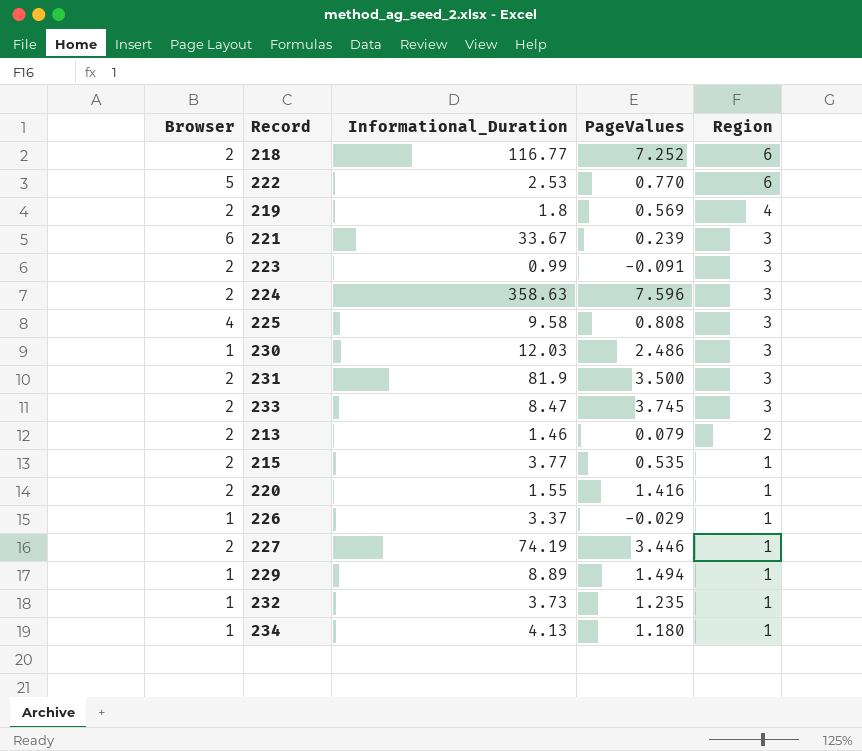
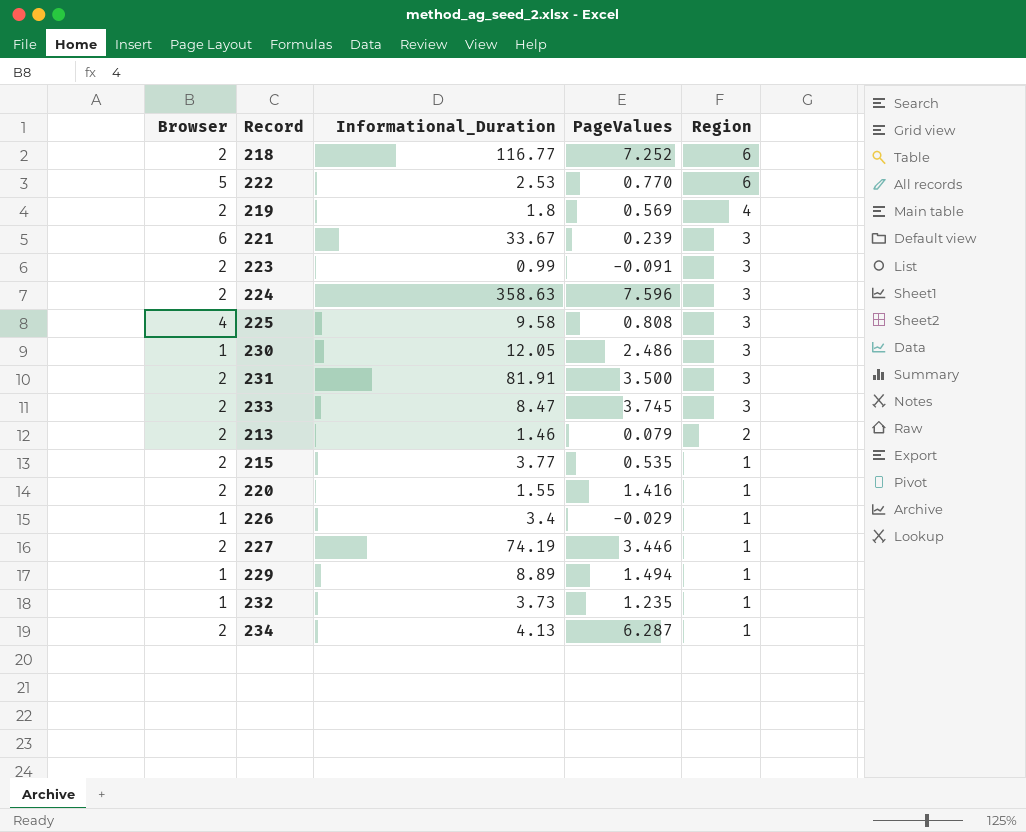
230 | Informational_Duration: 12.03 -> 12.05
231 | Informational_Duration: 81.9 -> 81.91
226 | Informational_Duration: 3.37 -> 3.4
234 | Browser: 1 -> 2
234 | PageValues: 1.180 -> 6.287

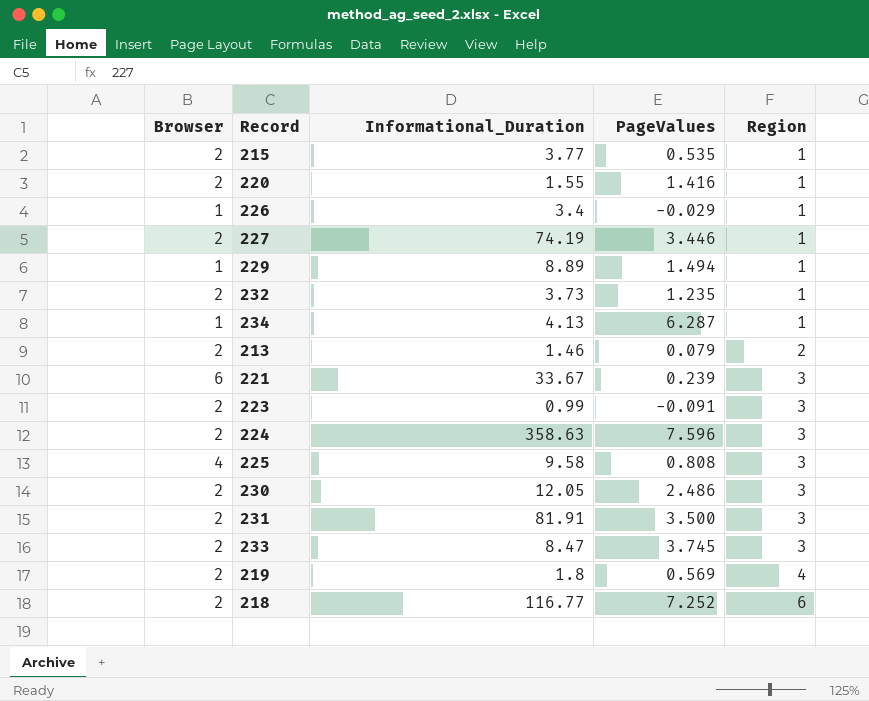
row order: Region descending -> Region ascending
row 222: 5 | 2.53 | 0.770 | 6 -> none
232 | Browser: 1 -> 2
234 | Browser: 2 -> 1
230 | Browser: 1 -> 2

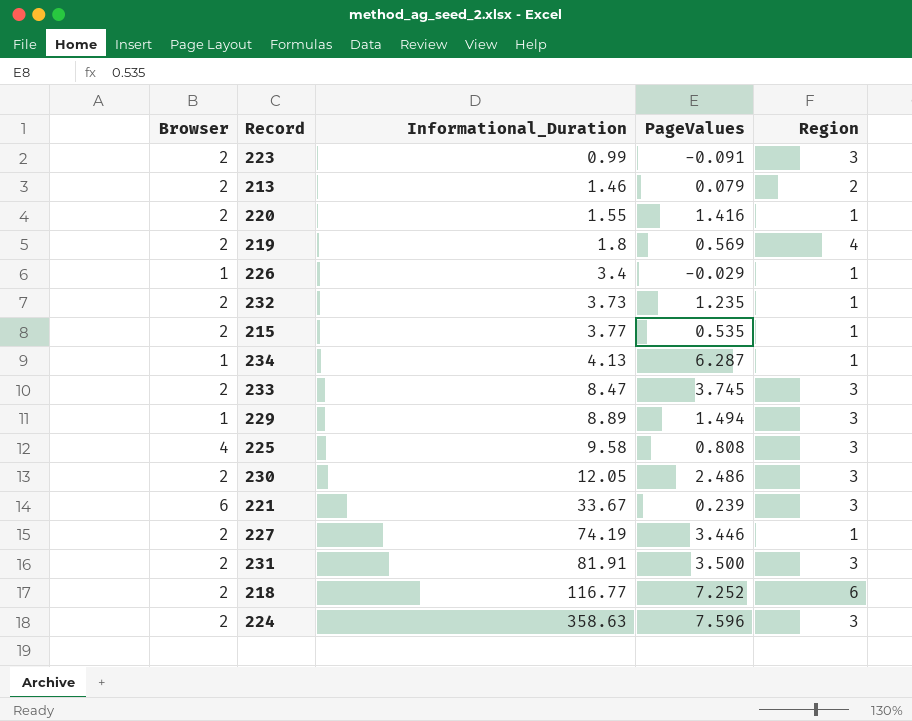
row order: Region ascending -> Informational_Duration ascending
229 | Region: 1 -> 3

